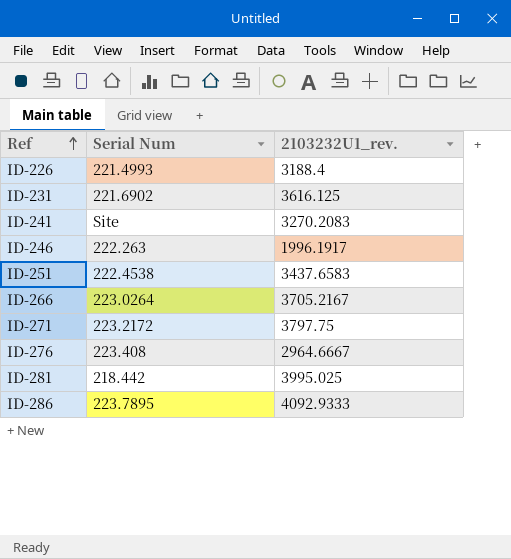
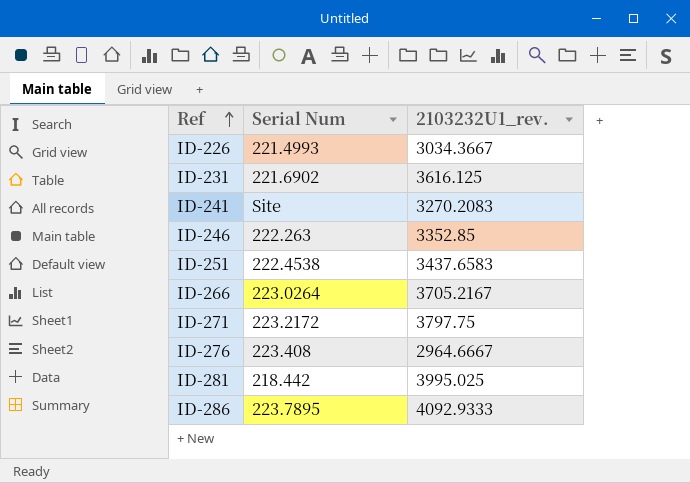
ID-226 | 2103232U1_rev.: 3188.4 -> 3034.3667
ID-246 | 2103232U1_rev.: 1996.1917 -> 3352.85

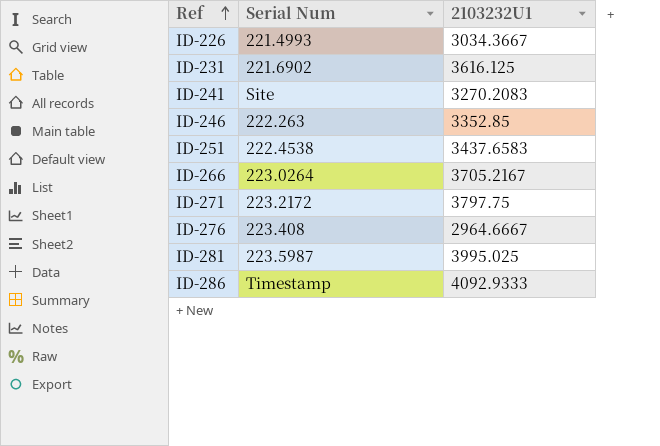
column name: 2103232U1_rev. -> 2103232U1
ID-281 | Serial Num: 218.442 -> 223.5987
ID-286 | Serial Num: 223.7895 -> Timestamp

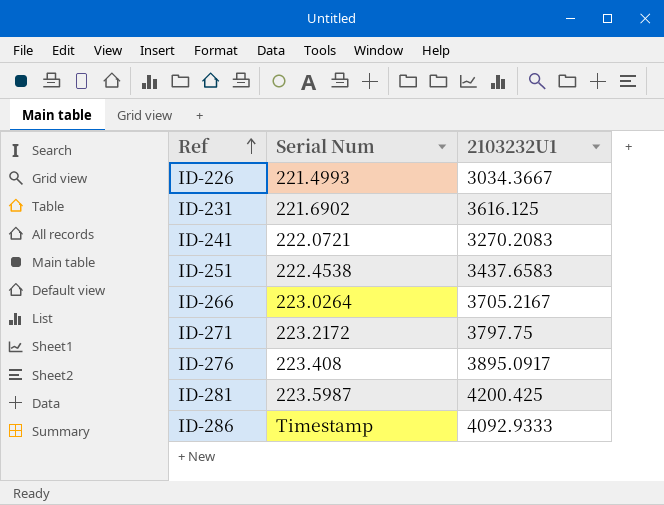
row ID-246: 222.263 | 3352.85 -> none
ID-241 | Serial Num: Site -> 222.0721
ID-276 | 2103232U1: 2964.6667 -> 3895.0917
ID-281 | 2103232U1: 3995.025 -> 4200.425

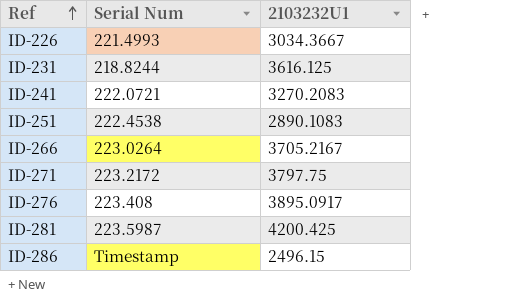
ID-231 | Serial Num: 221.6902 -> 218.8244
ID-251 | 2103232U1: 3437.6583 -> 2890.1083
ID-286 | 2103232U1: 4092.9333 -> 2496.15

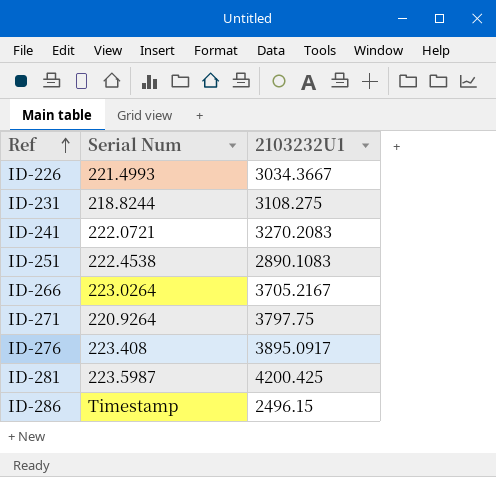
ID-231 | 2103232U1: 3616.125 -> 3108.275
ID-271 | Serial Num: 223.2172 -> 220.9264

